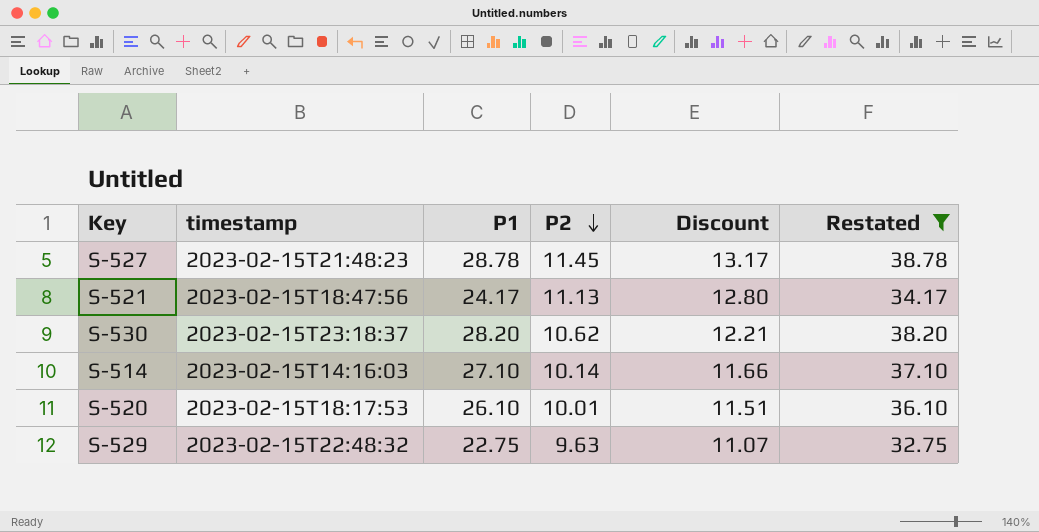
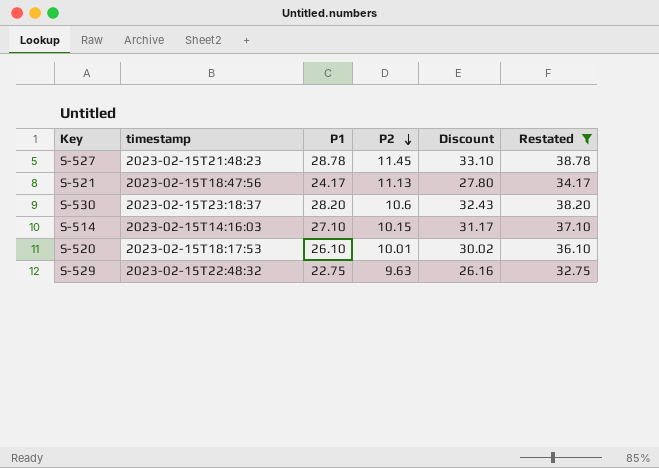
column Discount | formula: [P2] * 1.15 -> [P1] * 1.15
S-530 | P2: 10.62 -> 10.6
S-514 | P2: 10.14 -> 10.15

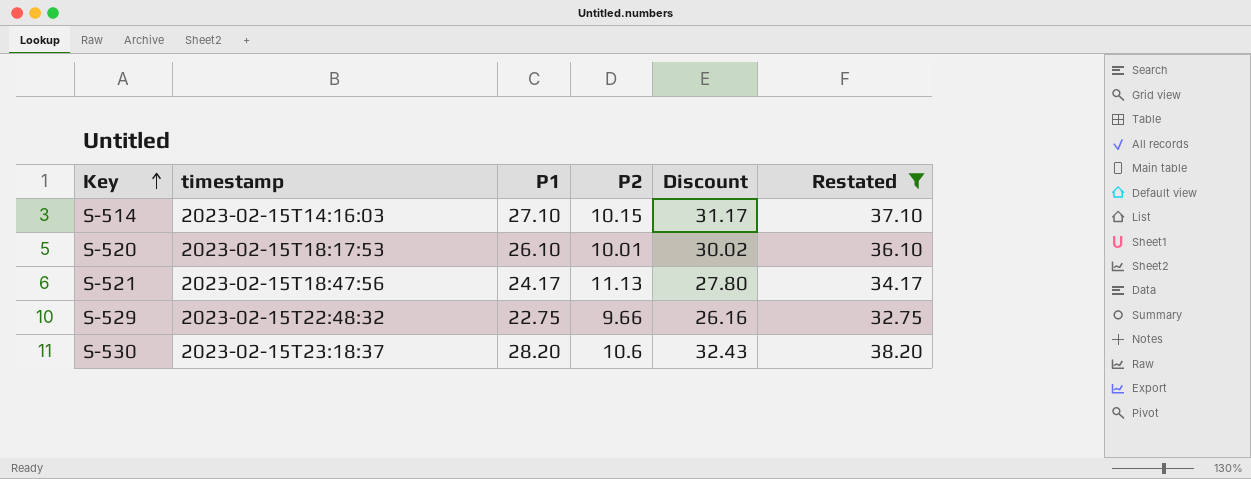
row order: P2 descending -> Key ascending
row S-527: 2023-02-15T21:48:23 | 28.78 | 11.45 | 33.10 | 38.78 -> none
S-529 | P2: 9.63 -> 9.66

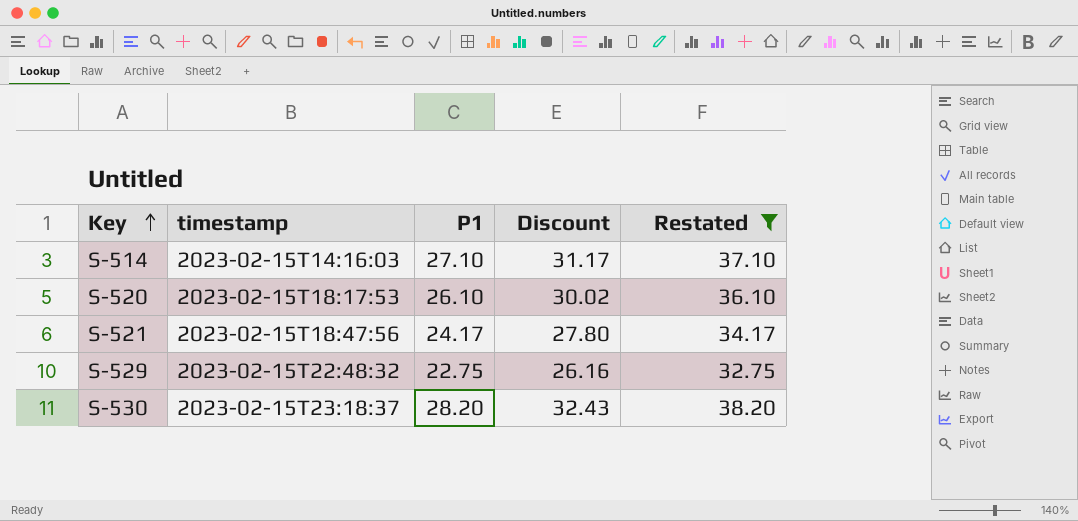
column P2 | position: 4 -> none

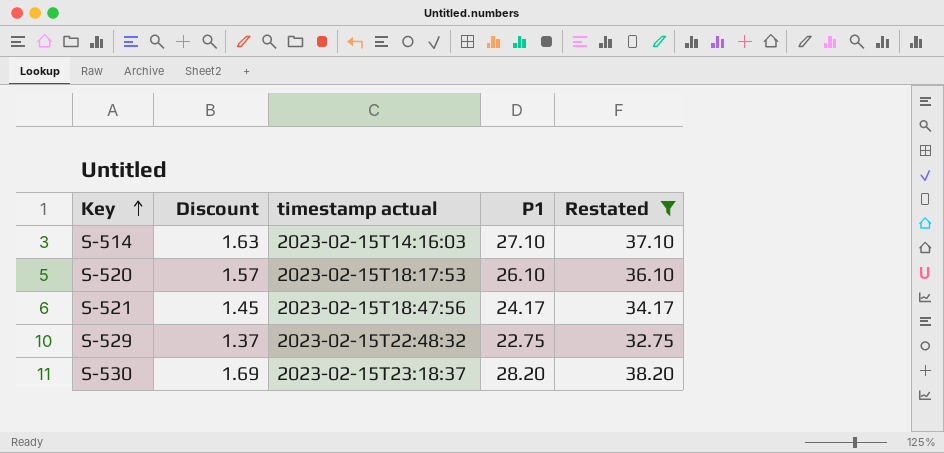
column Discount | formula: [P1] * 1.15 -> [P1] * 0.06
column Discount | position: 4 -> 2
column name: timestamp -> timestamp actual

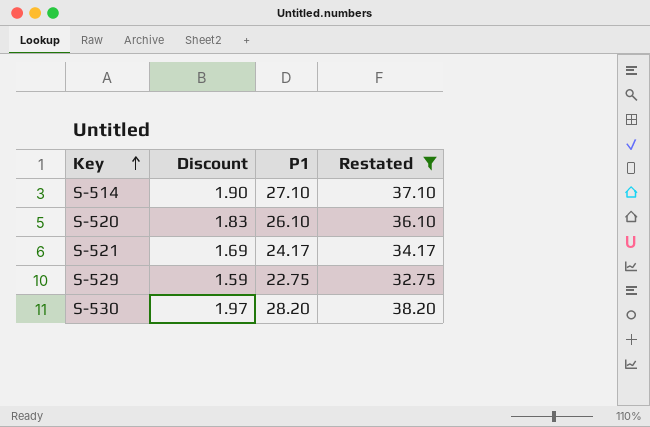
column timestamp actual | position: 3 -> none
column Discount | formula: [P1] * 0.06 -> [P1] * 0.07

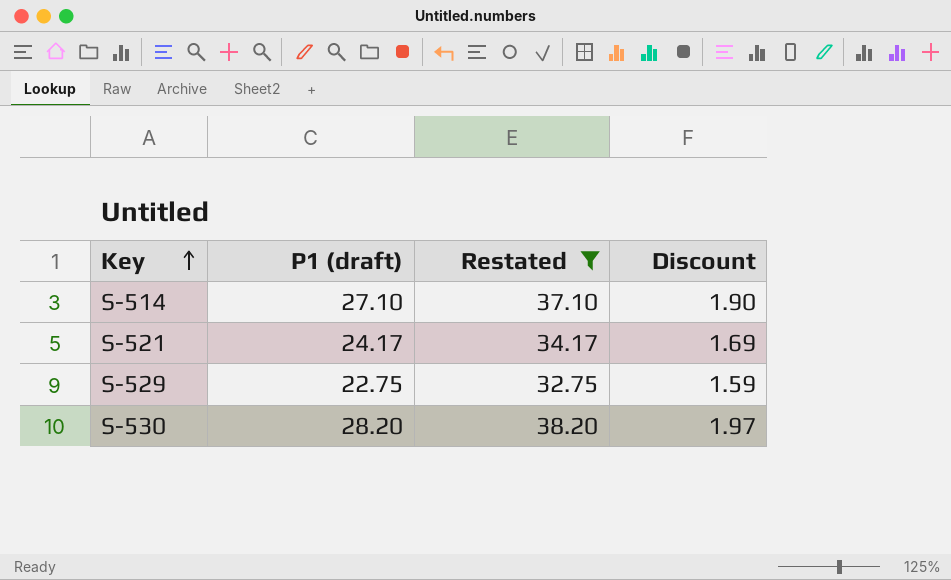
column name: P1 -> P1 (draft)
column Discount | position: 2 -> 4
row S-520: 1.83 | 26.10 | 36.10 -> none

